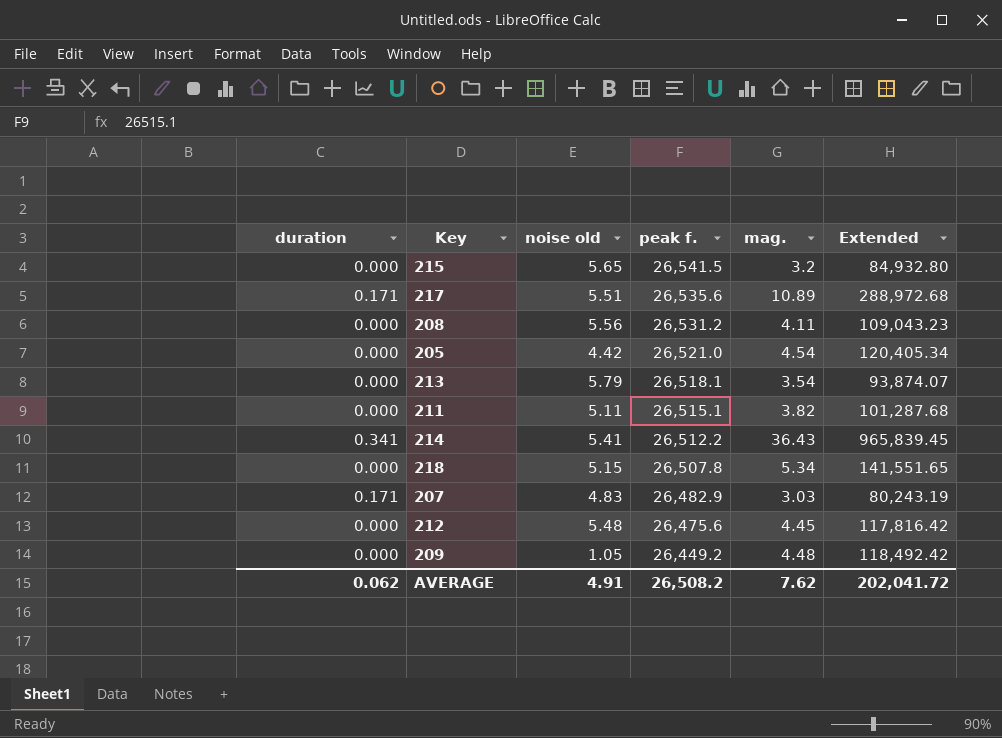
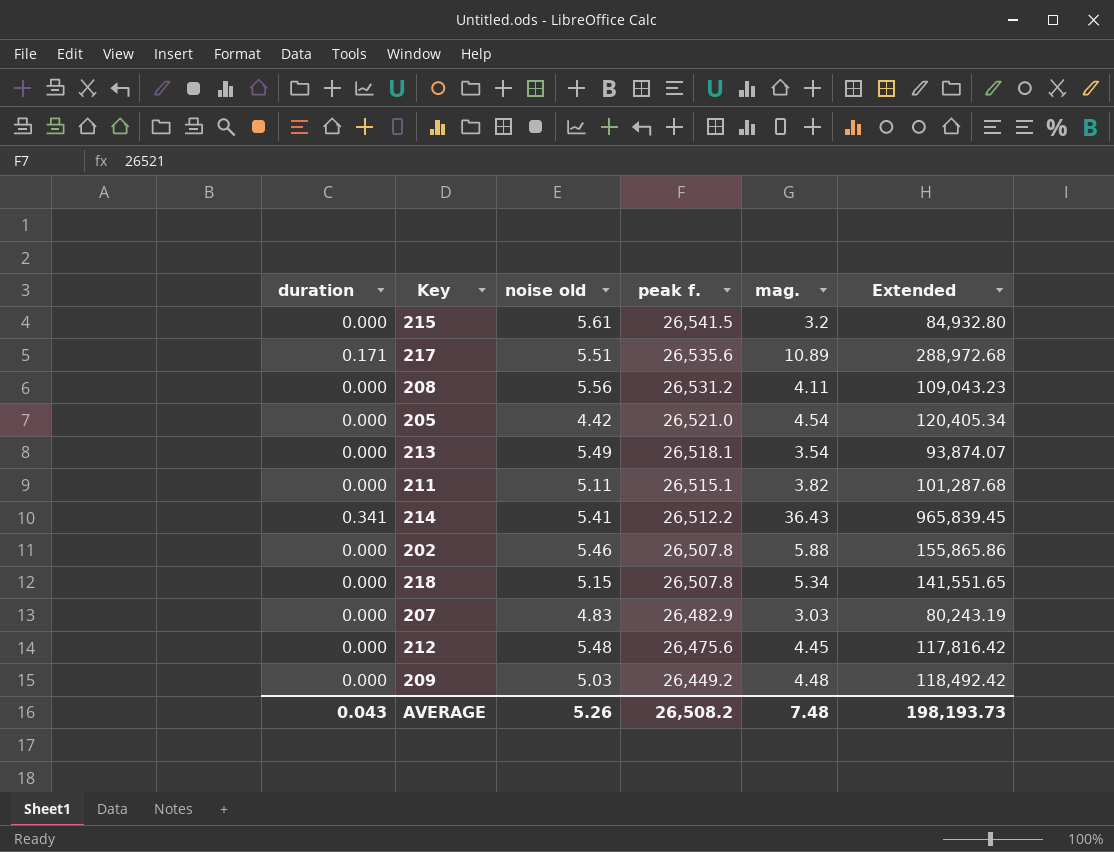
215 | noise old: 5.65 -> 5.61
213 | noise old: 5.79 -> 5.49
row 202: none -> 0.000 | 5.46 | 26,507.8 | 5.88 | 155,865.86
207 | duration: 0.171 -> 0.000
209 | noise old: 1.05 -> 5.03
AVERAGE | duration: 0.062 -> 0.043
AVERAGE | noise old: 4.91 -> 5.26
AVERAGE | mag.: 7.62 -> 7.48
AVERAGE | Extended: 202,041.72 -> 198,193.73

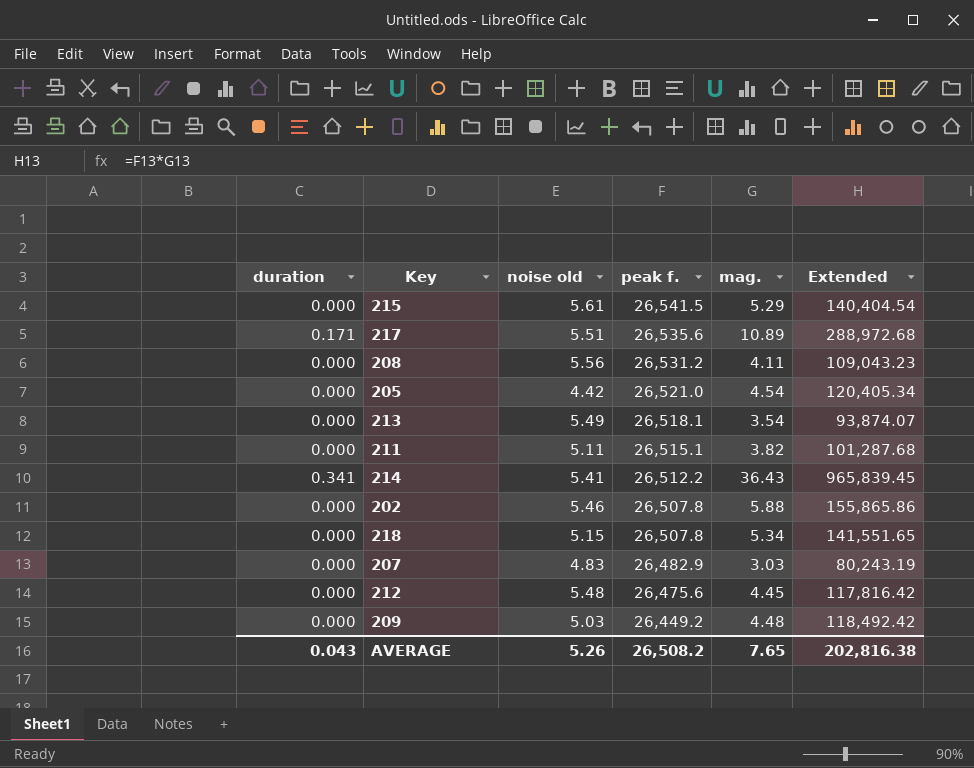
215 | mag.: 3.2 -> 5.29
215 | Extended: 84,932.80 -> 140,404.54
AVERAGE | mag.: 7.48 -> 7.65
AVERAGE | Extended: 198,193.73 -> 202,816.38

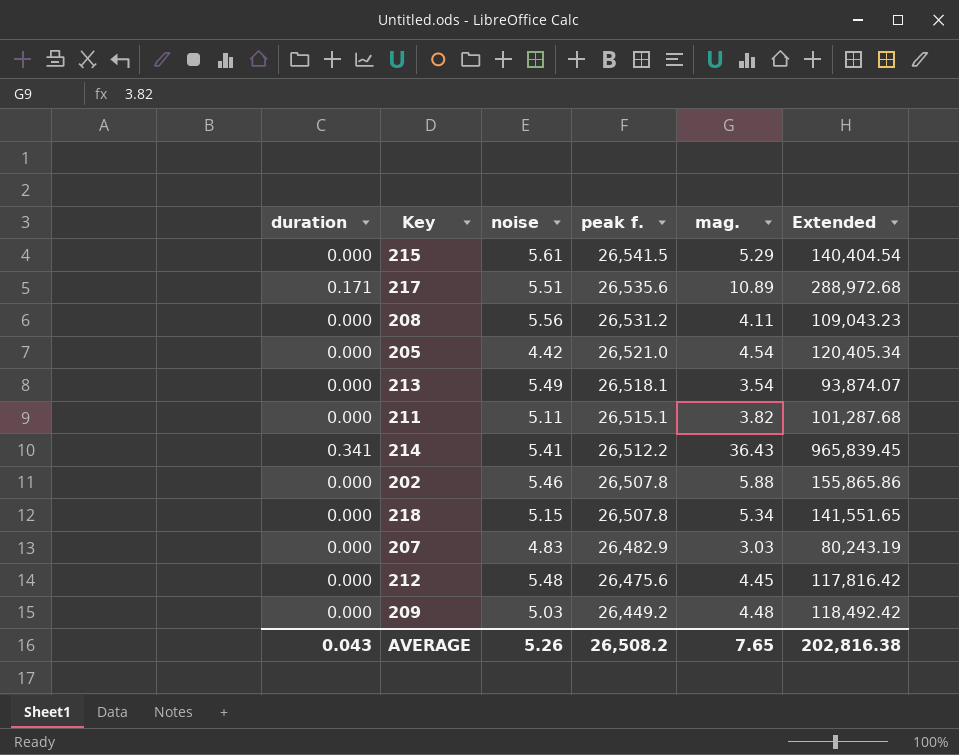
column name: noise old -> noise

